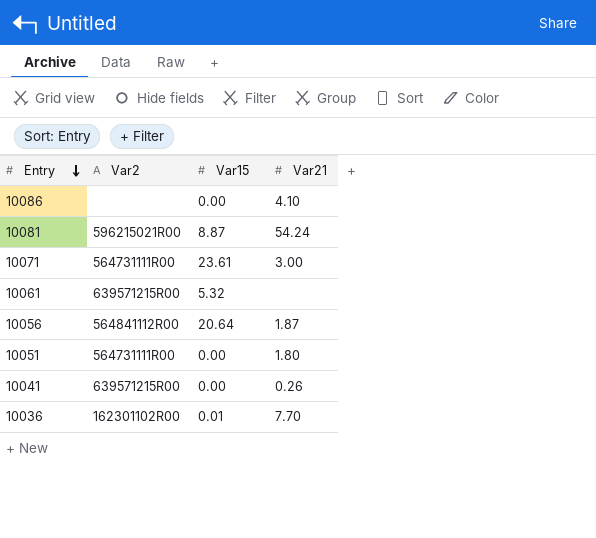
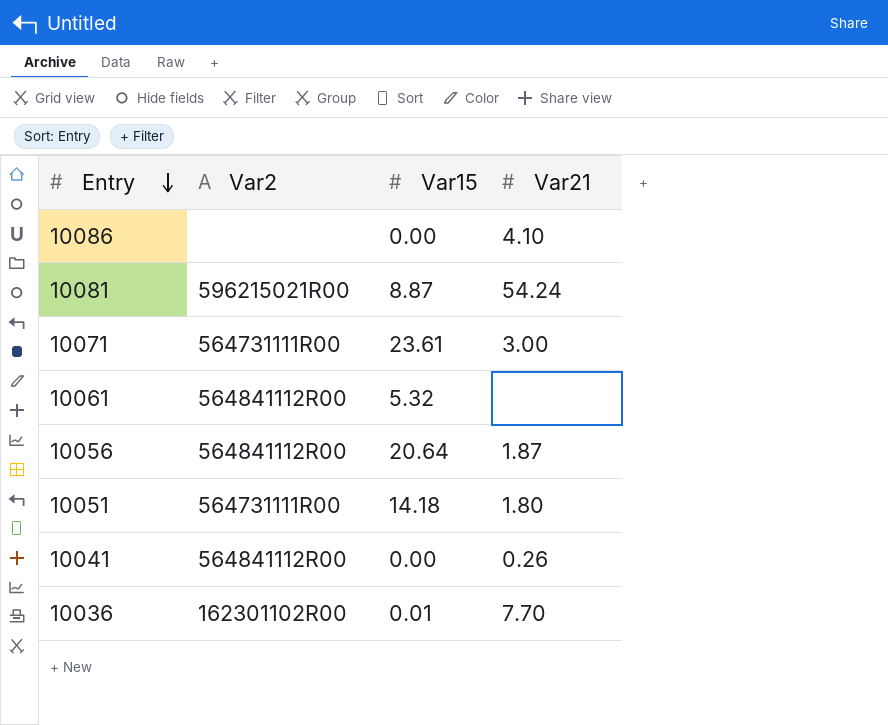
10061 | Var2: 639571215R00 -> 564841112R00
10051 | Var15: 0.00 -> 14.18
10041 | Var2: 639571215R00 -> 564841112R00

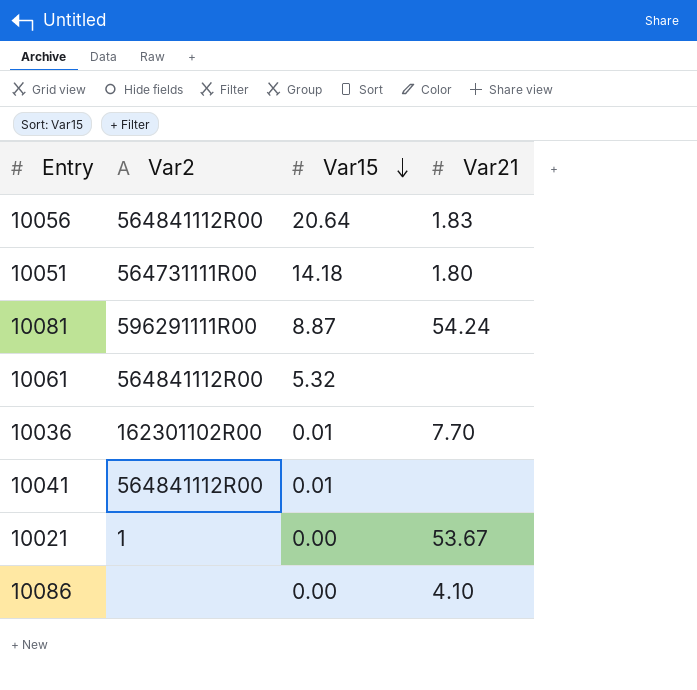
row order: Entry descending -> Var15 descending
row 10071: 564731111R00 | 23.61 | 3.00 -> none
10056 | Var21: 1.87 -> 1.83
10081 | Var2: 596215021R00 -> 596291111R00
10041 | Var15: 0.00 -> 0.01
10041 | Var21: 0.26 -> none
row 10021: none -> 1 | 0.00 | 53.67

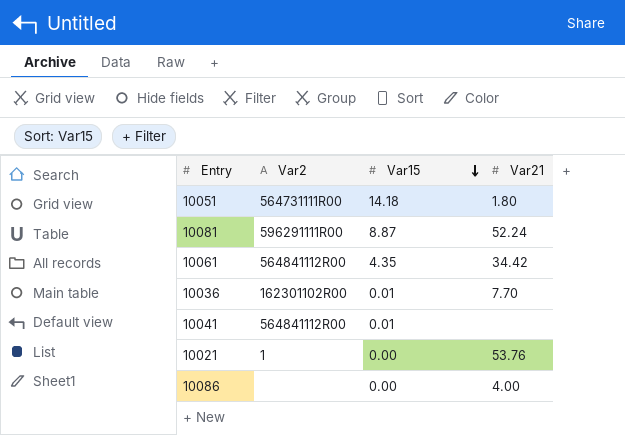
row 10056: 564841112R00 | 20.64 | 1.83 -> none
10081 | Var21: 54.24 -> 52.24
10061 | Var15: 5.32 -> 4.35
10061 | Var21: none -> 34.42
10021 | Var21: 53.67 -> 53.76
10086 | Var21: 4.10 -> 4.00

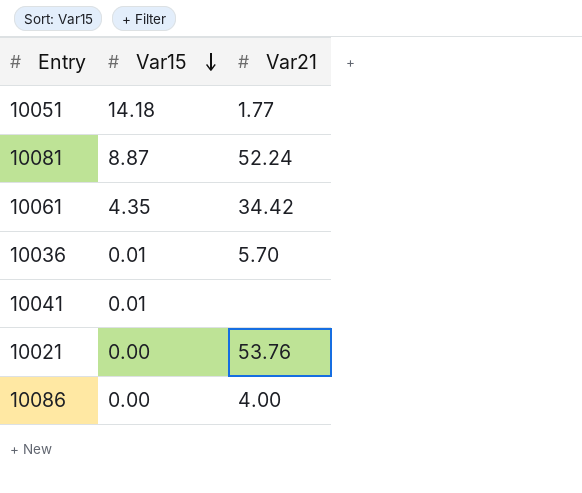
column Var2 | position: 2 -> none
10051 | Var21: 1.80 -> 1.77
10036 | Var21: 7.70 -> 5.70

